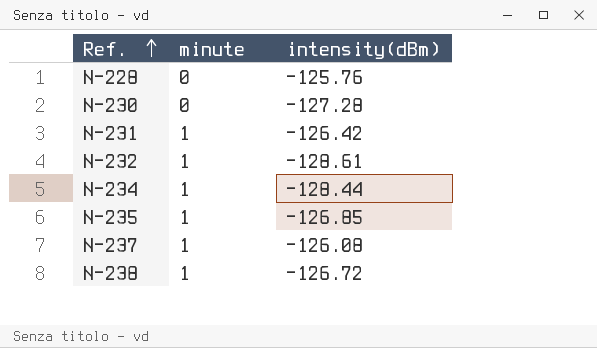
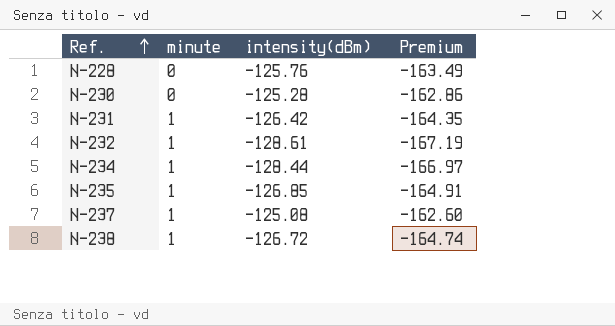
column Premium | formula: none -> [intensity(dBm)] * 1.3
N-230 | intensity(dBm): -127.28 -> -125.28
N-237 | intensity(dBm): -126.08 -> -125.08

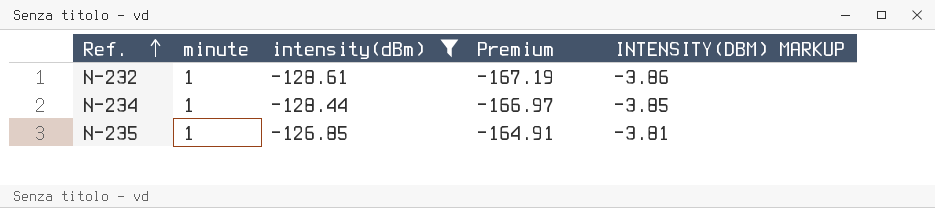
filter: none -> intensity(dBm) <= -126.85
column INTENSITY(DBM) MARKUP | formula: none -> [intensity(dBm)] * 0.03

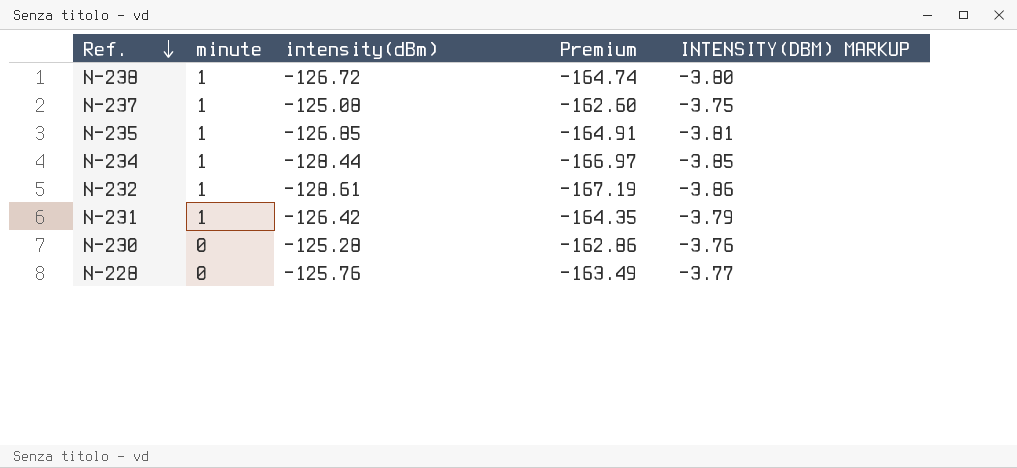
filter: intensity(dBm) <= -126.85 -> none
row order: Ref. ascending -> Ref. descending

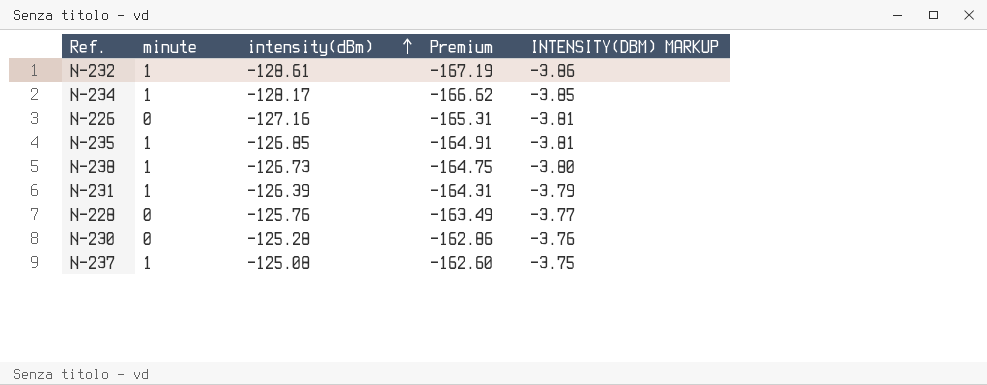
row order: Ref. descending -> intensity(dBm) ascending
N-234 | intensity(dBm): -128.44 -> -128.17
N-234 | Premium: -166.97 -> -166.62
row N-226: none -> 0 | -127.16 | -165.31 | -3.81
N-238 | intensity(dBm): -126.72 -> -126.73
N-238 | Premium: -164.74 -> -164.75
N-231 | intensity(dBm): -126.42 -> -126.39
N-231 | Premium: -164.35 -> -164.31

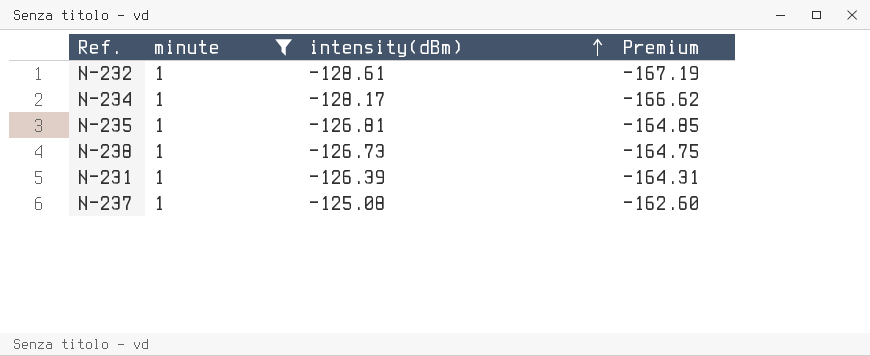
filter: none -> minute = 1
column INTENSITY(DBM) MARKUP | formula: [intensity(dBm)] * 0.03 -> none
N-235 | intensity(dBm): -126.85 -> -126.81
N-235 | Premium: -164.91 -> -164.85

